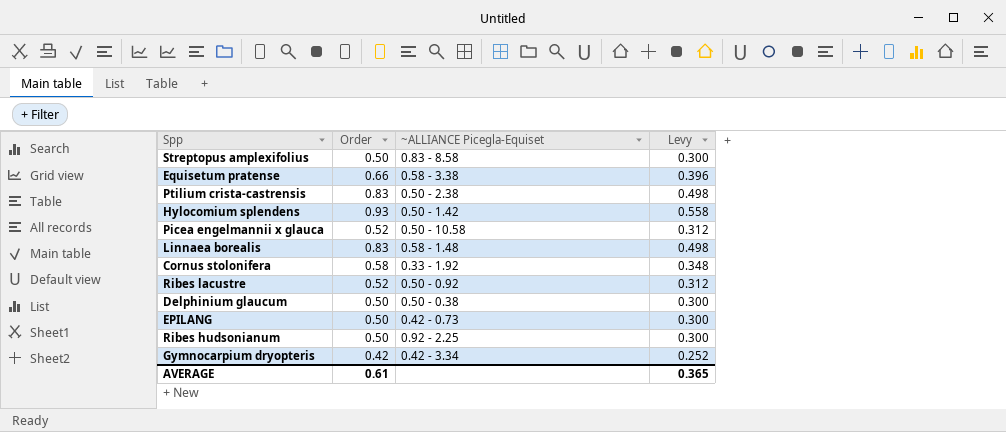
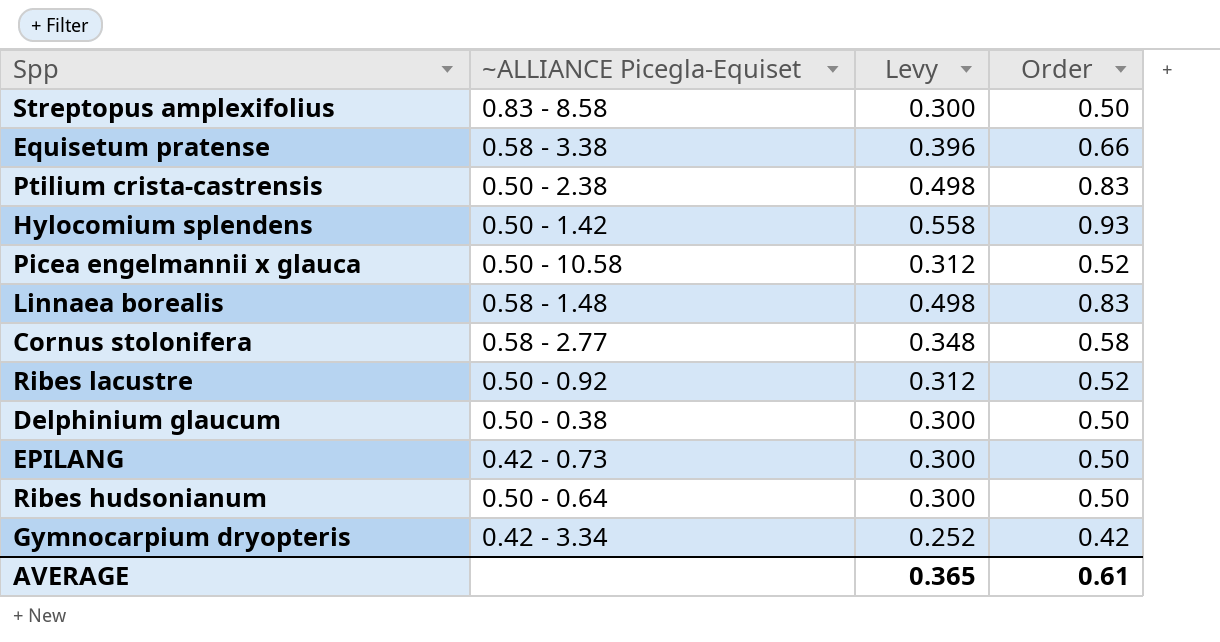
column Order | position: 2 -> 4
Cornus stolonifera | ~ALLIANCE Picegla-Equiset: 0.33 - 1.92 -> 0.58 - 2.77
Ribes hudsonianum | ~ALLIANCE Picegla-Equiset: 0.92 - 2.25 -> 0.50 - 0.64

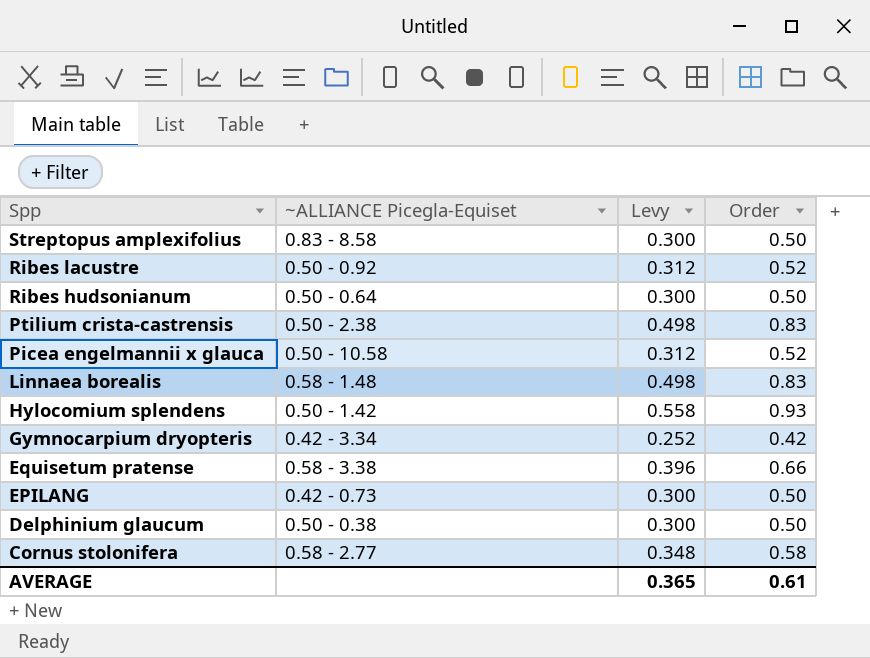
row order: none -> Spp descending

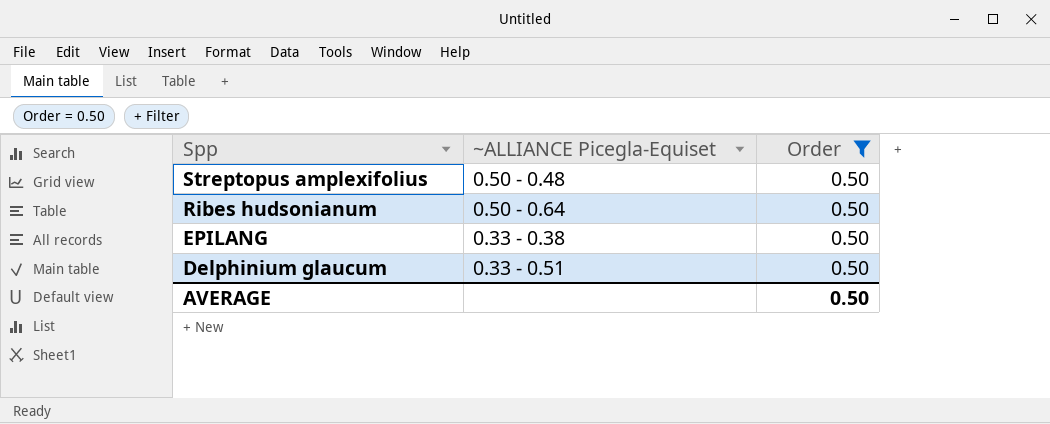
filter: none -> Order = 0.50
column Levy | formula: [Order] * 0.6 -> none
Streptopus amplexifolius | ~ALLIANCE Picegla-Equiset: 0.83 - 8.58 -> 0.50 - 0.48
EPILANG | ~ALLIANCE Picegla-Equiset: 0.42 - 0.73 -> 0.33 - 0.38
Delphinium glaucum | ~ALLIANCE Picegla-Equiset: 0.50 - 0.38 -> 0.33 - 0.51
AVERAGE | Order: 0.61 -> 0.50

